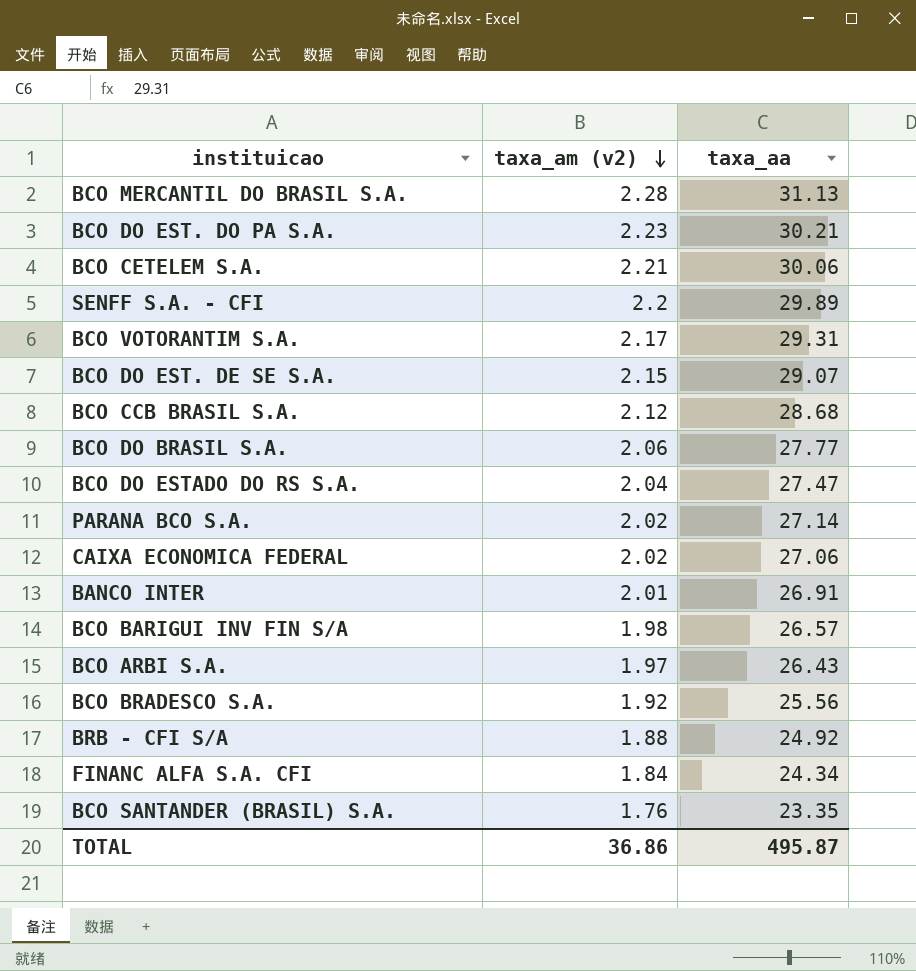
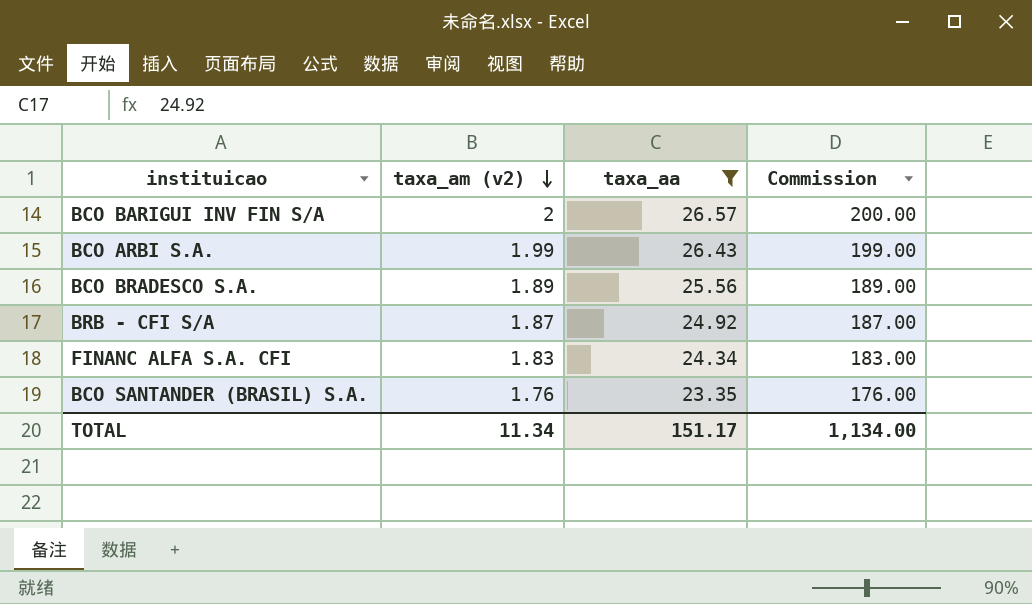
filter: none -> taxa_aa <= 26.57
column Commission | formula: none -> [taxa_am (v2)] * 100
BCO BARIGUI INV FIN S/A | taxa_am (v2): 1.98 -> 2
BCO ARBI S.A. | taxa_am (v2): 1.97 -> 1.99
BCO BRADESCO S.A. | taxa_am (v2): 1.92 -> 1.89
BRB - CFI S/A | taxa_am (v2): 1.88 -> 1.87
FINANC ALFA S.A. CFI | taxa_am (v2): 1.84 -> 1.83
TOTAL | taxa_am (v2): 36.86 -> 11.34
TOTAL | taxa_aa: 495.87 -> 151.17

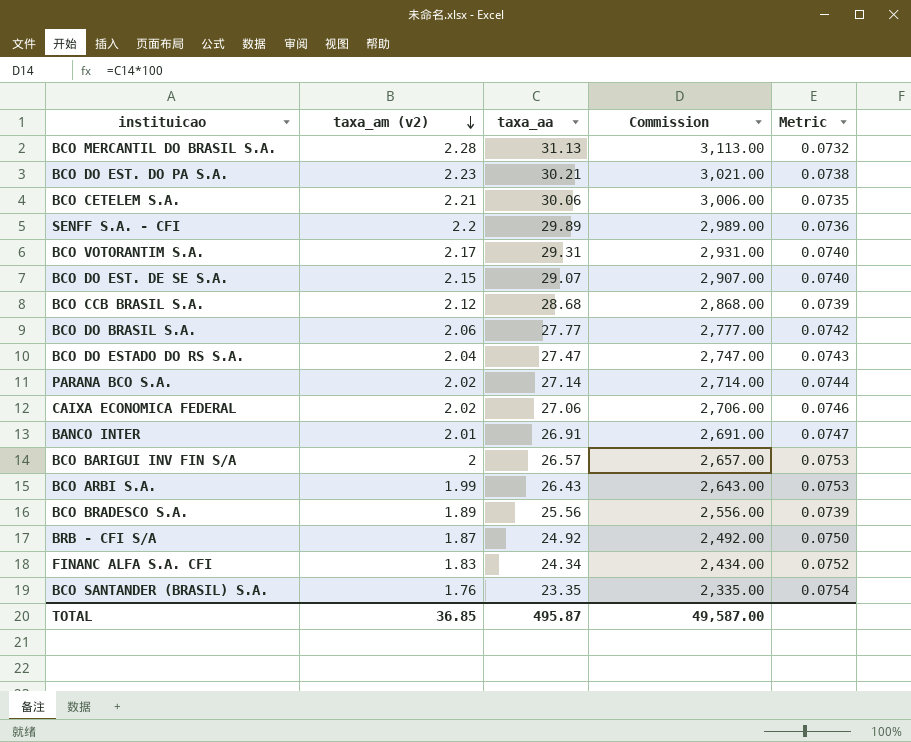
filter: taxa_aa <= 26.57 -> none
column Commission | formula: [taxa_am (v2)] * 100 -> [taxa_aa] * 100
column Metric | formula: none -> [taxa_am (v2)] / [taxa_aa]
TOTAL | taxa_am (v2): 11.34 -> 36.85
TOTAL | taxa_aa: 151.17 -> 495.87
TOTAL | Commission: 1,134.00 -> 49,587.00

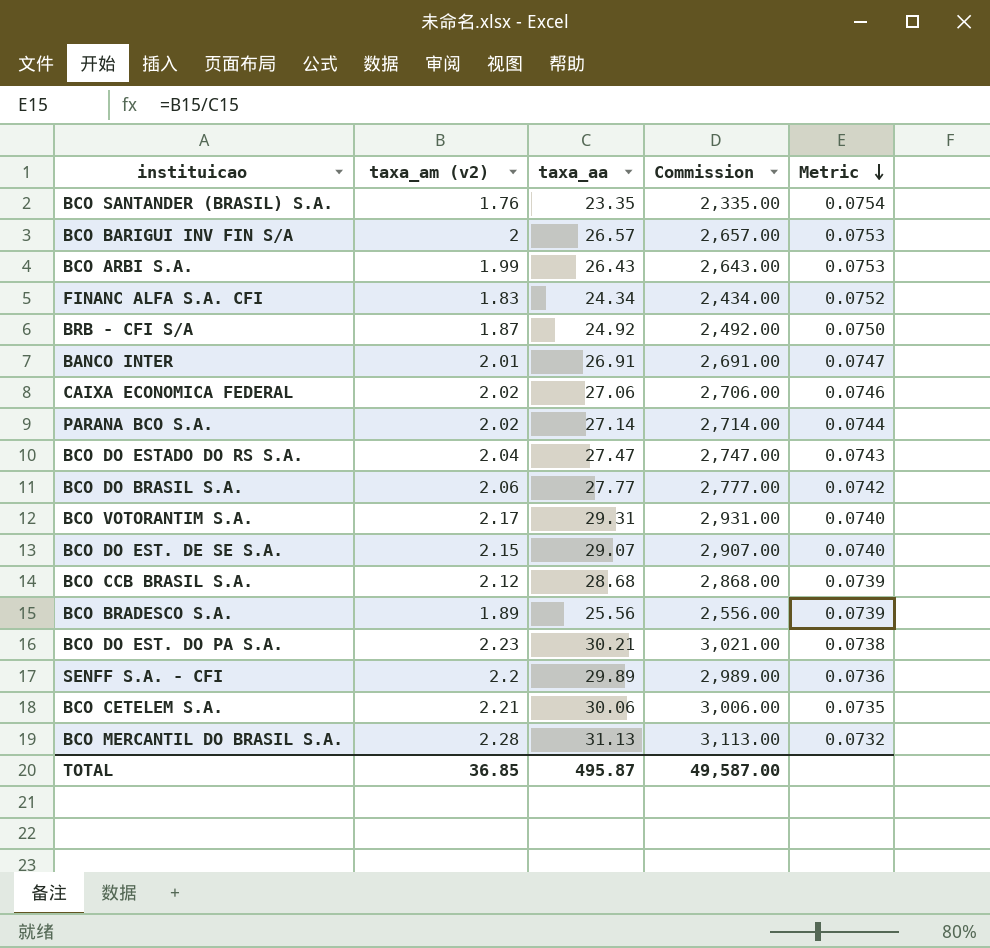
row order: taxa_am (v2) descending -> Metric descending

